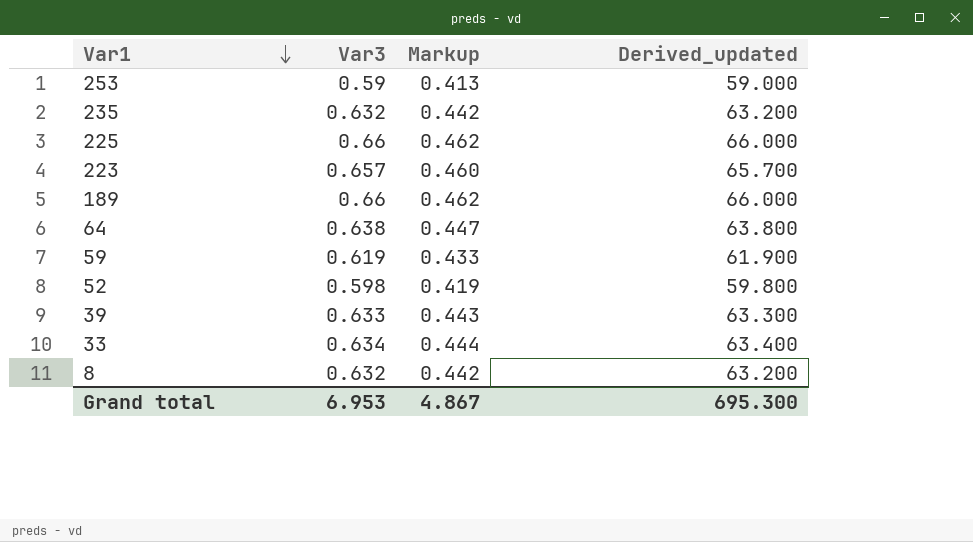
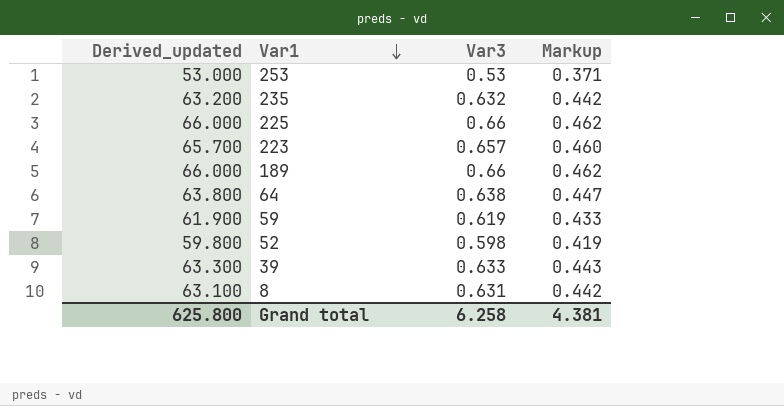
column Derived_updated | position: 4 -> 1
row 33: 0.634 | 0.444 | 63.400 -> none
253 | Derived_updated: 59.000 -> 53.000
253 | Var3: 0.59 -> 0.53
253 | Markup: 0.413 -> 0.371
8 | Derived_updated: 63.200 -> 63.100
8 | Var3: 0.632 -> 0.631
Grand total | Derived_updated: 695.300 -> 625.800
Grand total | Var3: 6.953 -> 6.258
Grand total | Markup: 4.867 -> 4.381

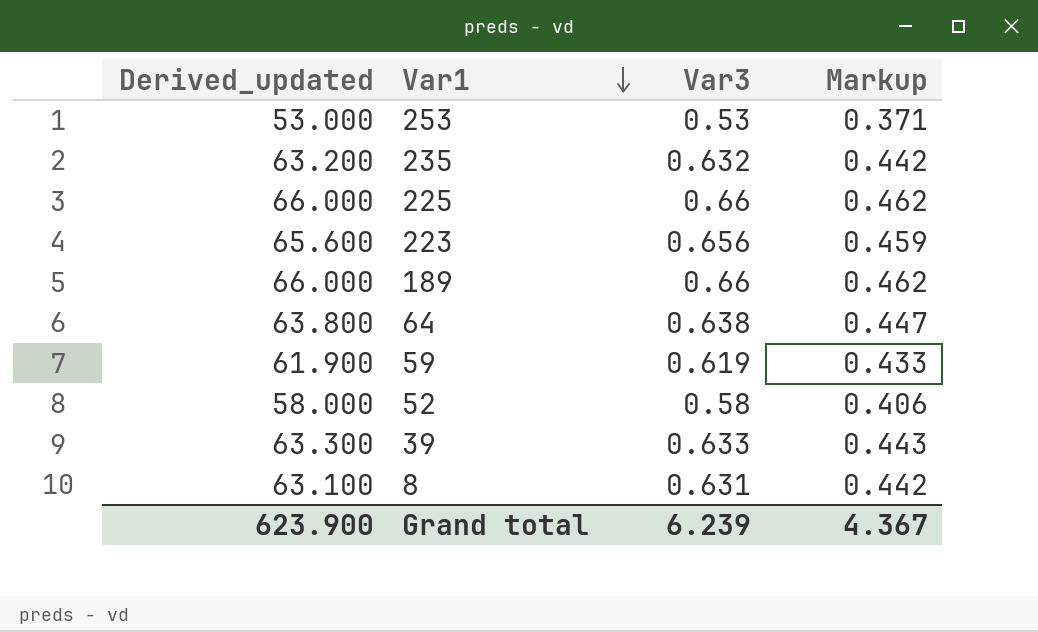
223 | Derived_updated: 65.700 -> 65.600
223 | Var3: 0.657 -> 0.656
223 | Markup: 0.460 -> 0.459
52 | Derived_updated: 59.800 -> 58.000
52 | Var3: 0.598 -> 0.58
52 | Markup: 0.419 -> 0.406
Grand total | Derived_updated: 625.800 -> 623.900
Grand total | Var3: 6.258 -> 6.239
Grand total | Markup: 4.381 -> 4.367

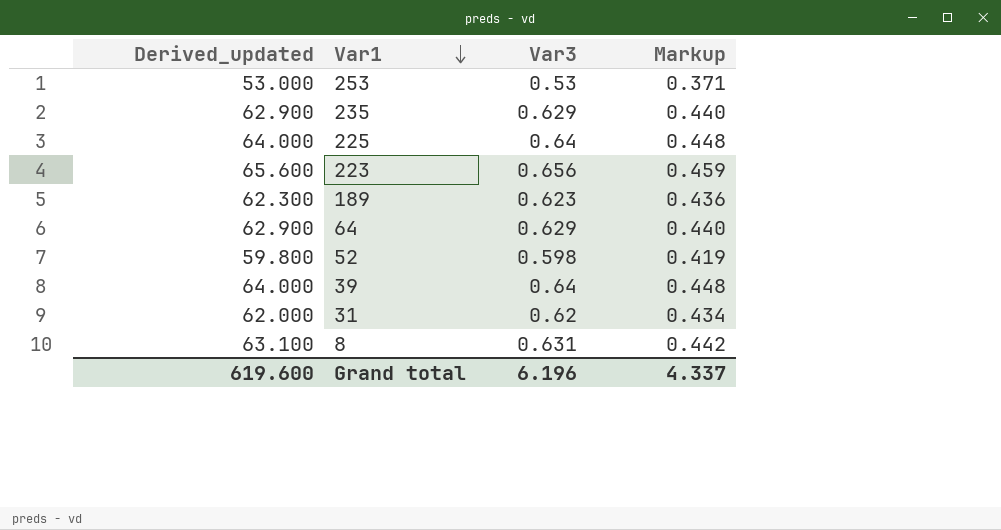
row 59: 61.900 | 0.619 | 0.433 -> none
235 | Derived_updated: 63.200 -> 62.900
235 | Var3: 0.632 -> 0.629
235 | Markup: 0.442 -> 0.440
225 | Derived_updated: 66.000 -> 64.000
225 | Var3: 0.66 -> 0.64
225 | Markup: 0.462 -> 0.448
189 | Derived_updated: 66.000 -> 62.300
189 | Var3: 0.66 -> 0.623
189 | Markup: 0.462 -> 0.436
64 | Derived_updated: 63.800 -> 62.900
64 | Var3: 0.638 -> 0.629
64 | Markup: 0.447 -> 0.440
52 | Derived_updated: 58.000 -> 59.800
52 | Var3: 0.58 -> 0.598
52 | Markup: 0.406 -> 0.419
39 | Derived_updated: 63.300 -> 64.000
39 | Var3: 0.633 -> 0.64
39 | Markup: 0.443 -> 0.448
row 31: none -> 62.000 | 0.62 | 0.434
Grand total | Derived_updated: 623.900 -> 619.600
Grand total | Var3: 6.239 -> 6.196
Grand total | Markup: 4.367 -> 4.337

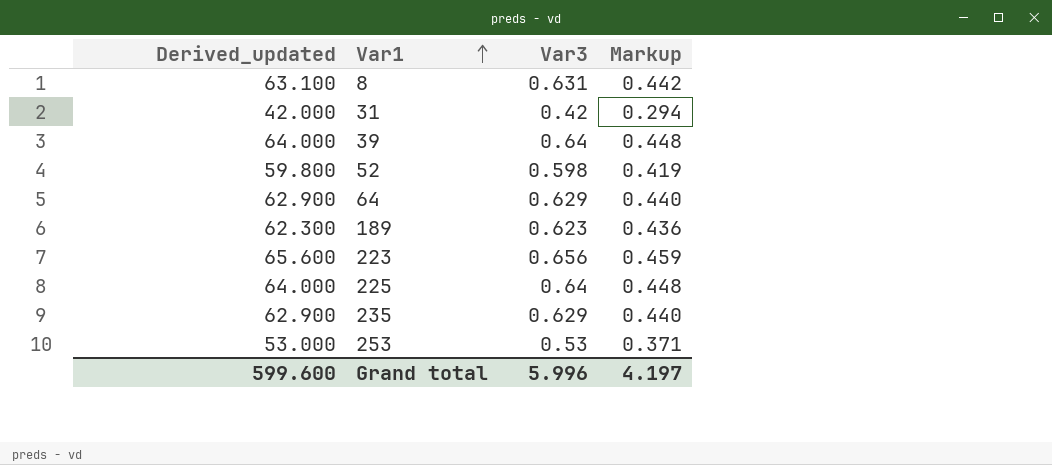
row order: Var1 descending -> Var1 ascending
31 | Derived_updated: 62.000 -> 42.000
31 | Var3: 0.62 -> 0.42
31 | Markup: 0.434 -> 0.294
Grand total | Derived_updated: 619.600 -> 599.600
Grand total | Var3: 6.196 -> 5.996
Grand total | Markup: 4.337 -> 4.197

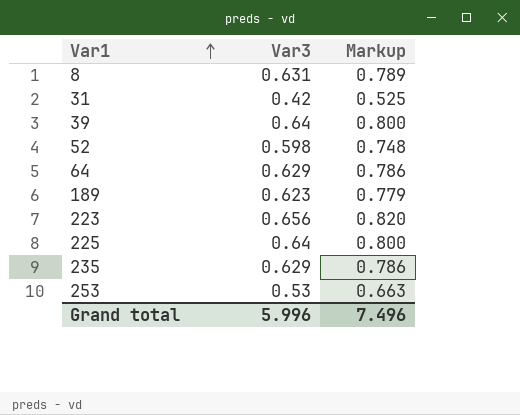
column Derived_updated | formula: [Var3] * 100 -> none
column Markup | formula: [Var3] * 0.7 -> [Var3] * 1.25
Grand total | Markup: 4.197 -> 7.496

